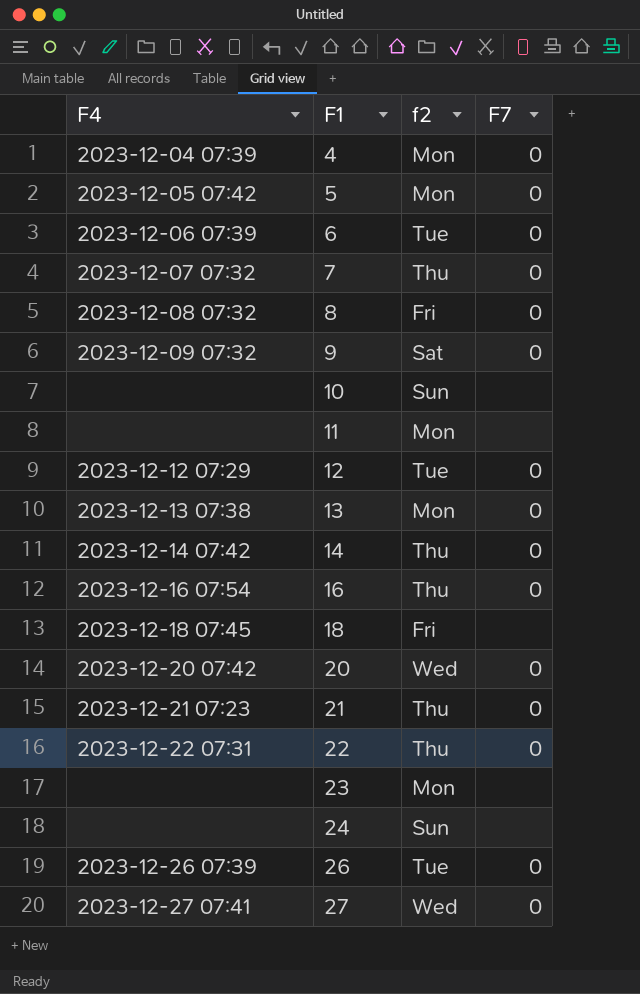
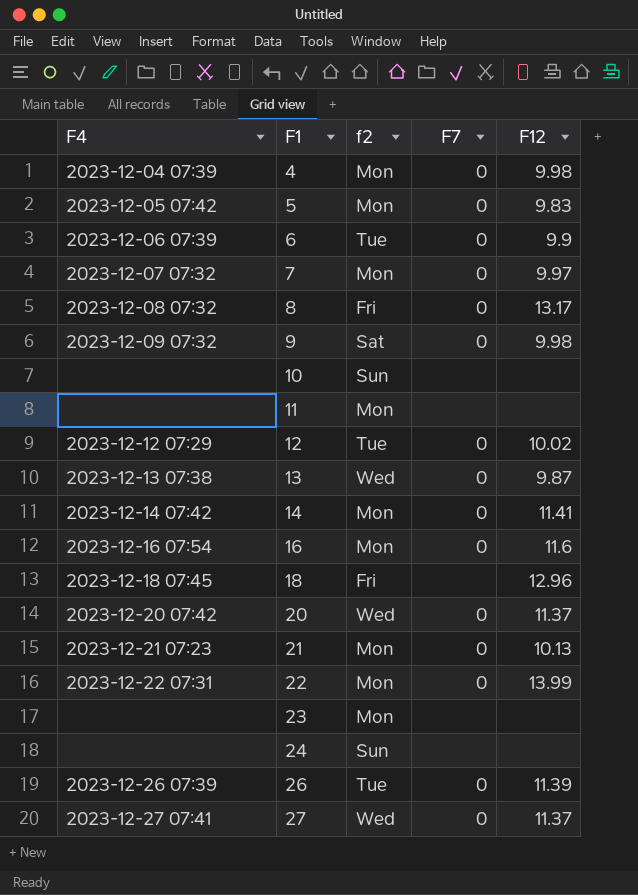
column F12 | position: none -> 5
7 | f2: Thu -> Mon
13 | f2: Mon -> Wed
14 | f2: Thu -> Mon
16 | f2: Thu -> Mon
21 | f2: Thu -> Mon
22 | f2: Thu -> Mon

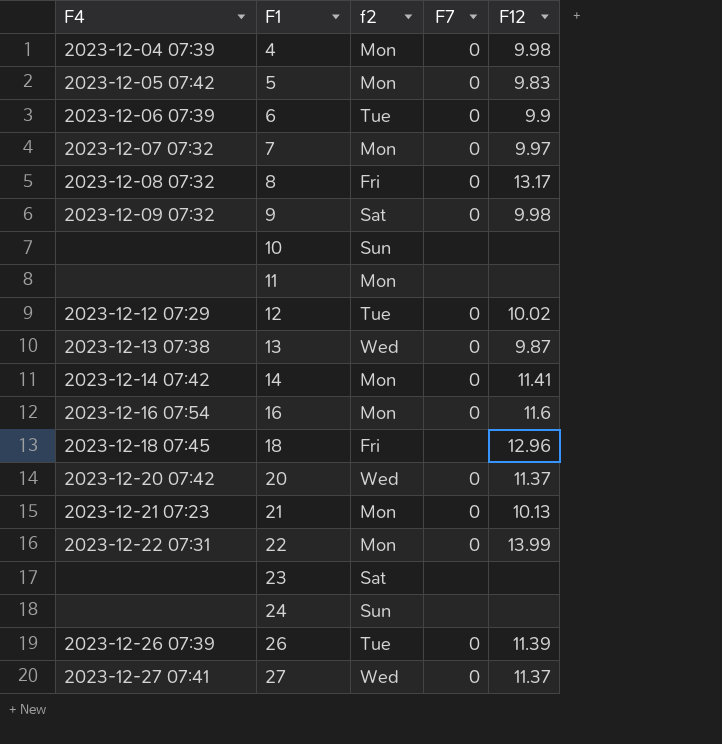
23 | f2: Mon -> Sat

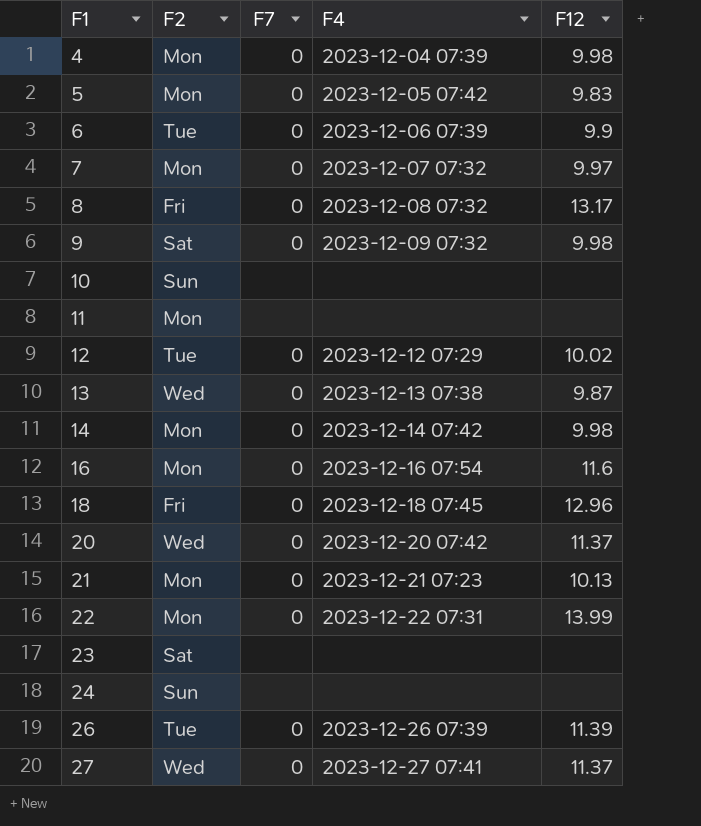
column name: f2 -> F2
column F4 | position: 1 -> 4
14 | F12: 11.41 -> 9.98
18 | F7: none -> 0

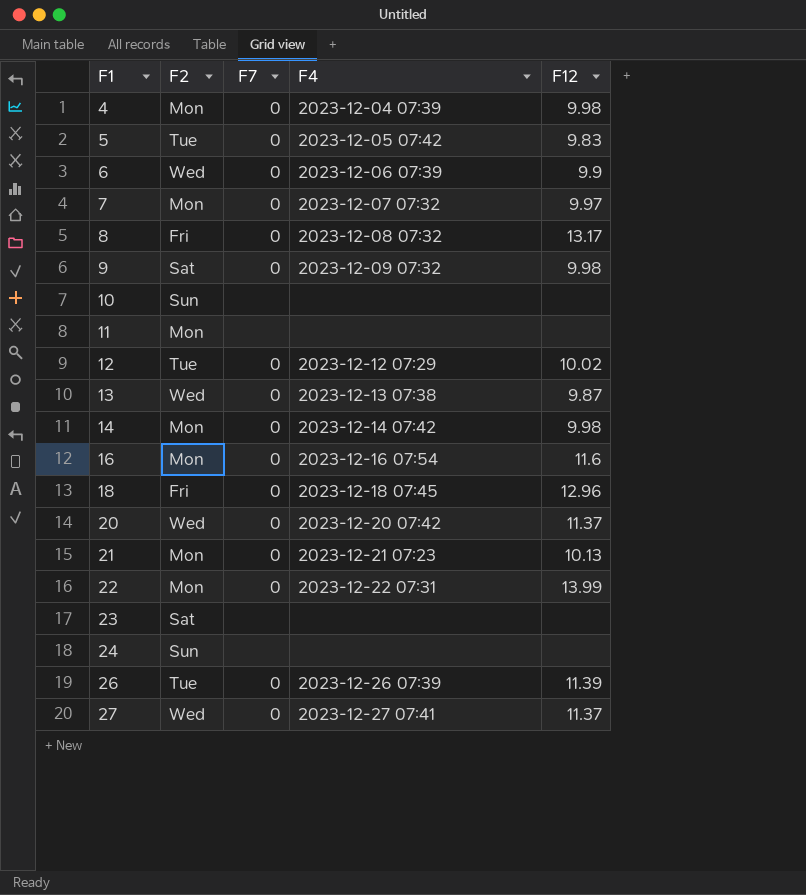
5 | F2: Mon -> Tue
6 | F2: Tue -> Wed

